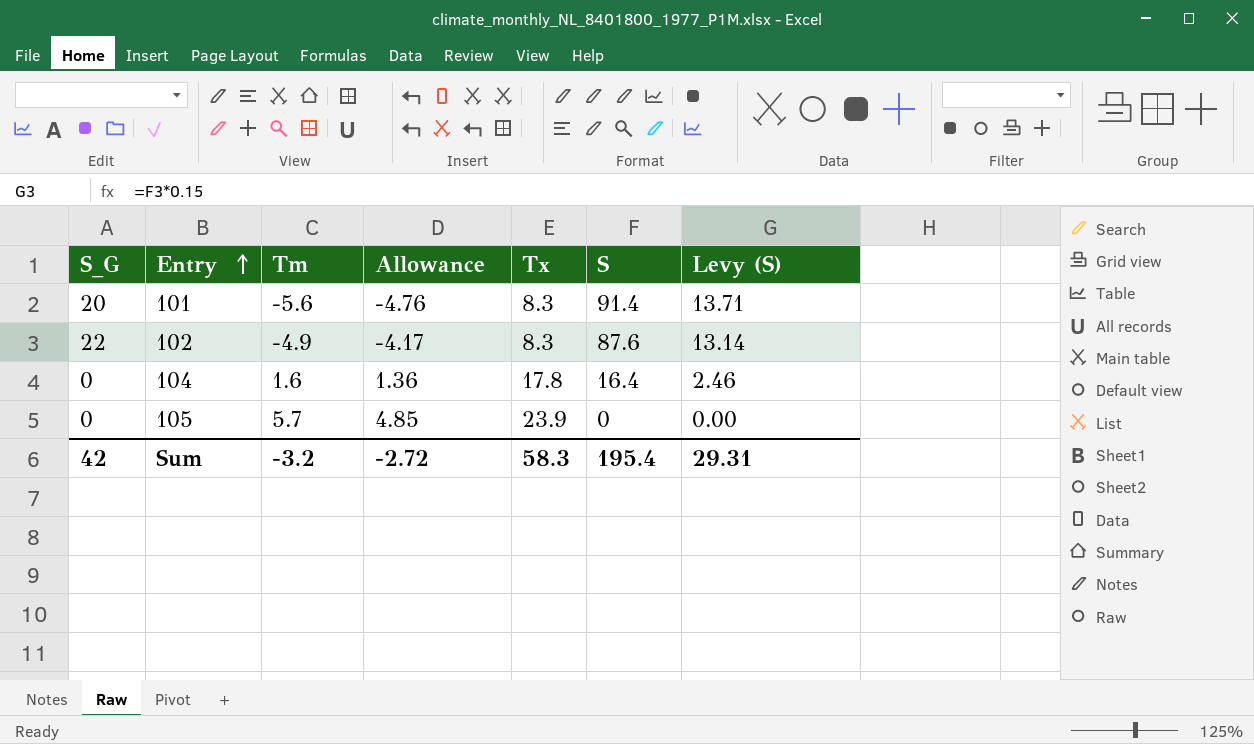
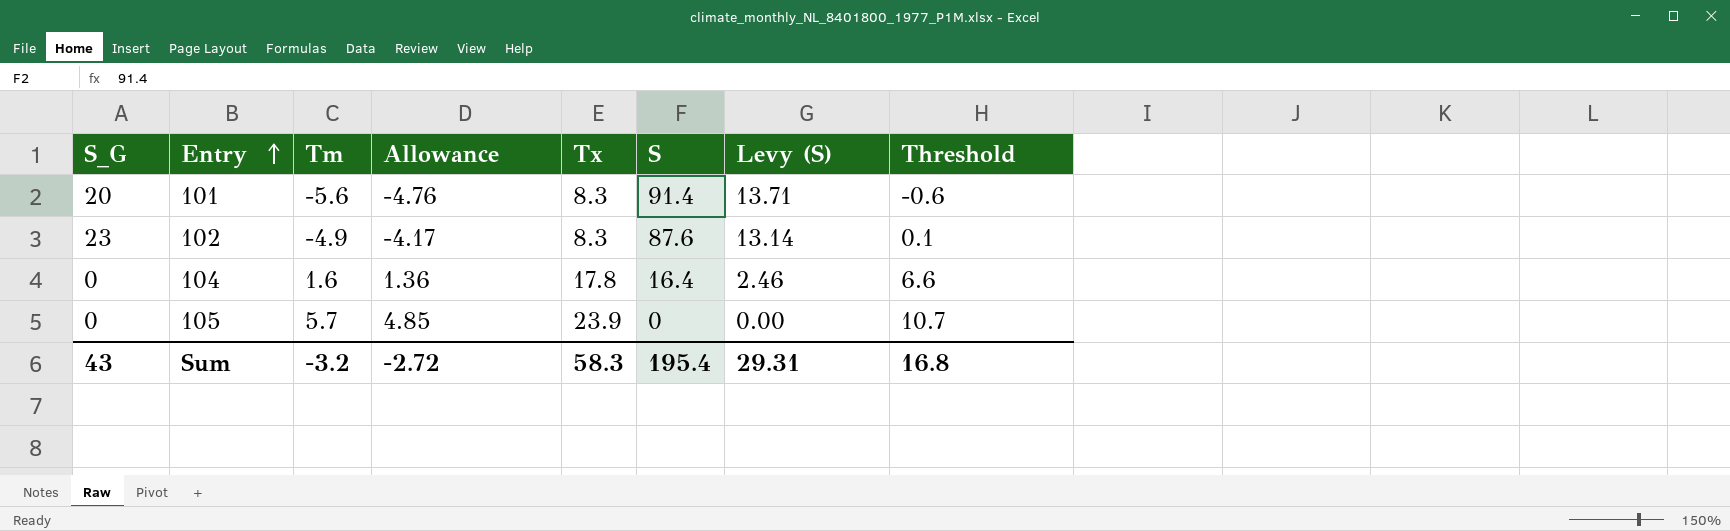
column Threshold | formula: none -> [Tm] + 5
102 | S_G: 22 -> 23
Sum | S_G: 42 -> 43

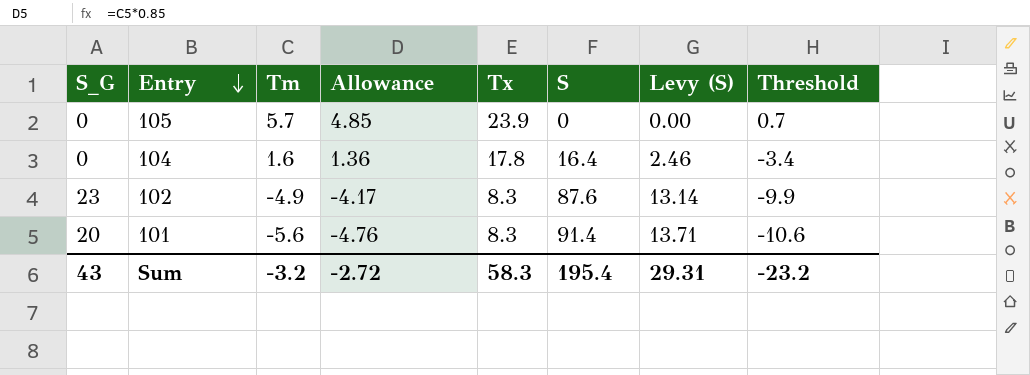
row order: Entry ascending -> Entry descending
column Threshold | formula: [Tm] + 5 -> [Tm] - 5
Sum | Threshold: 16.8 -> -23.2

